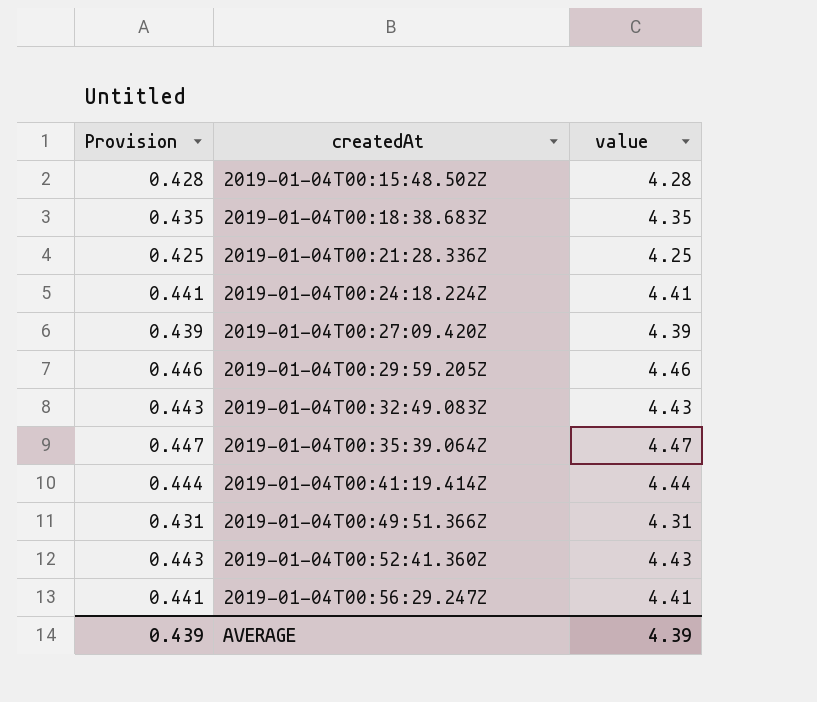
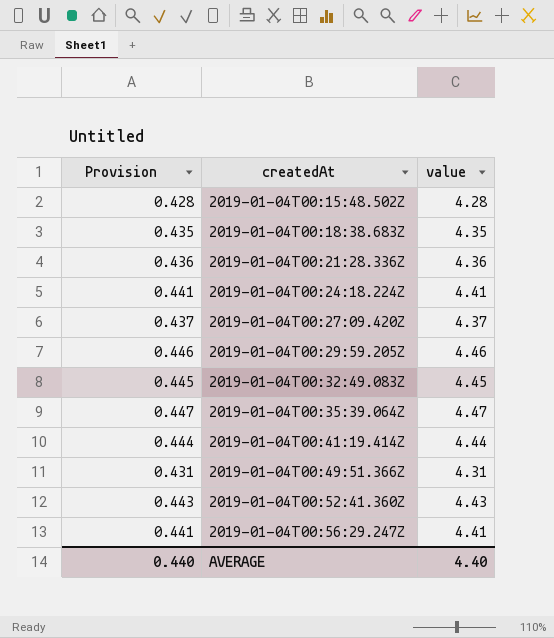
2019-01-04T00:21:28.336Z | Provision: 0.425 -> 0.436
2019-01-04T00:21:28.336Z | value: 4.25 -> 4.36
2019-01-04T00:27:09.420Z | Provision: 0.439 -> 0.437
2019-01-04T00:27:09.420Z | value: 4.39 -> 4.37
2019-01-04T00:32:49.083Z | Provision: 0.443 -> 0.445
2019-01-04T00:32:49.083Z | value: 4.43 -> 4.45
AVERAGE | Provision: 0.439 -> 0.440
AVERAGE | value: 4.39 -> 4.40

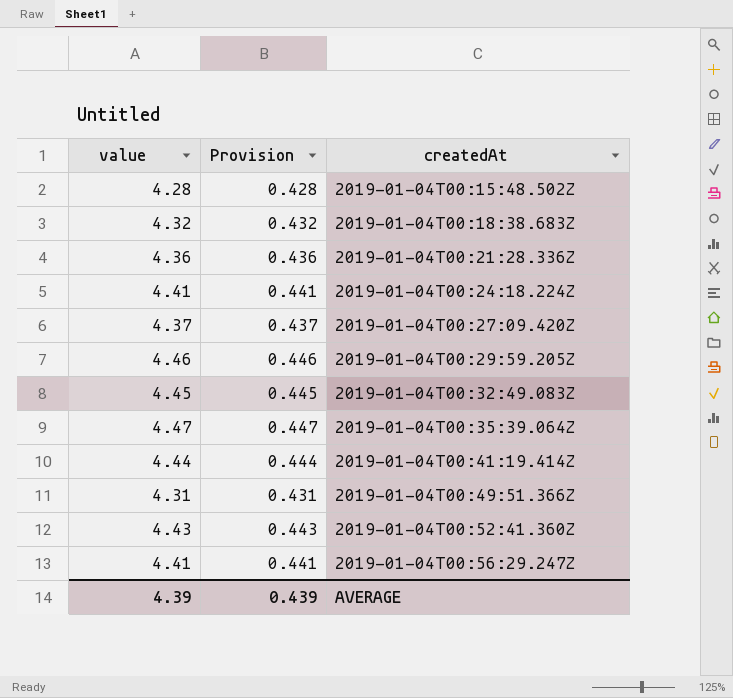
column value | position: 3 -> 1
2019-01-04T00:18:38.683Z | value: 4.35 -> 4.32
2019-01-04T00:18:38.683Z | Provision: 0.435 -> 0.432
AVERAGE | value: 4.40 -> 4.39
AVERAGE | Provision: 0.440 -> 0.439

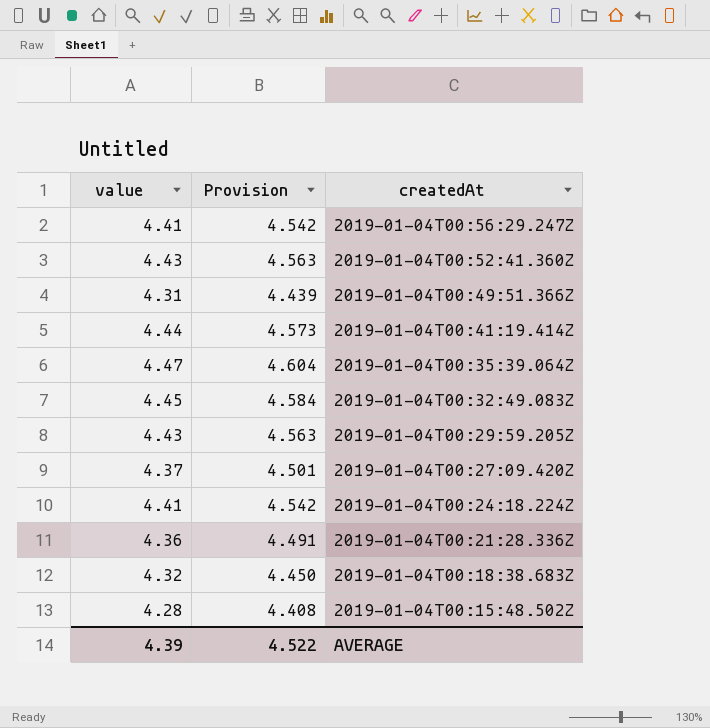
row order: createdAt ascending -> createdAt descending
column Provision | formula: [value] * 0.1 -> [value] * 1.03
2019-01-04T00:29:59.205Z | value: 4.46 -> 4.43
AVERAGE | Provision: 0.439 -> 4.522

